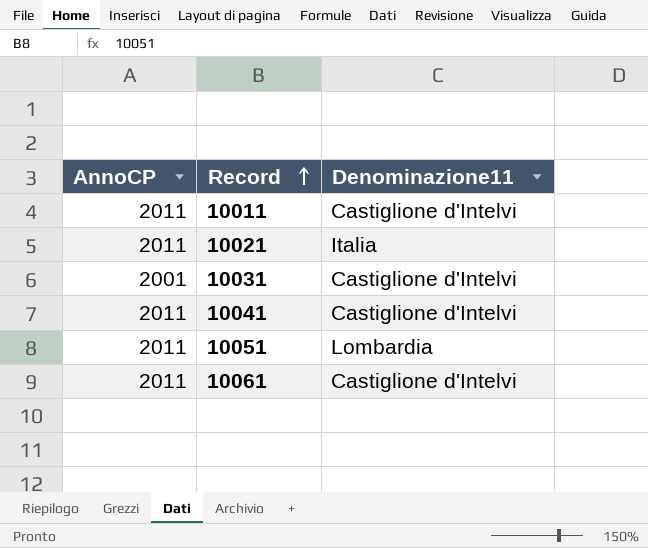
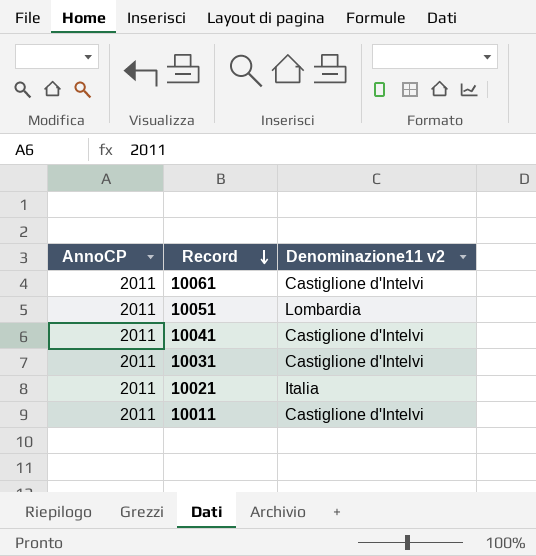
row order: Record ascending -> Record descending
column name: Denominazione11 -> Denominazione11 v2
10031 | AnnoCP: 2001 -> 2011

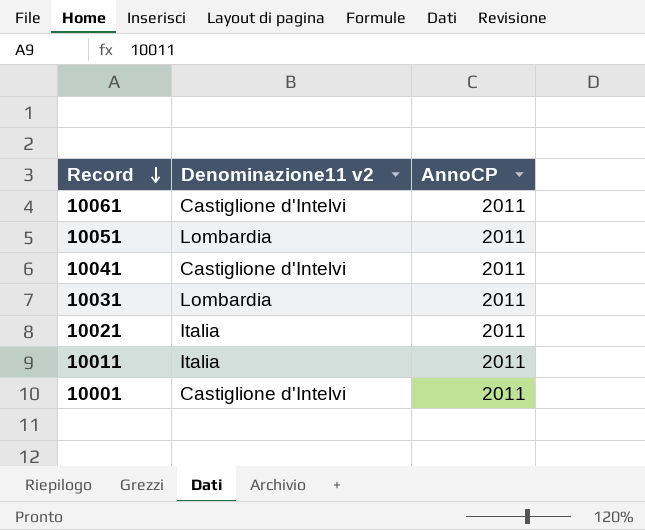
column AnnoCP | position: 1 -> 3
10031 | Denominazione11 v2: Castiglione d'Intelvi -> Lombardia
10011 | Denominazione11 v2: Castiglione d'Intelvi -> Italia
row 10001: none -> Castiglione d'Intelvi | 2011

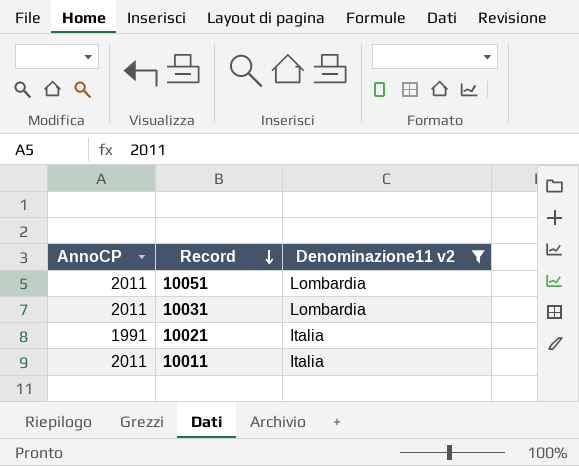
filter: none -> Denominazione11 v2 != Castiglione d'Intelvi
column AnnoCP | position: 3 -> 1
10021 | AnnoCP: 2011 -> 1991

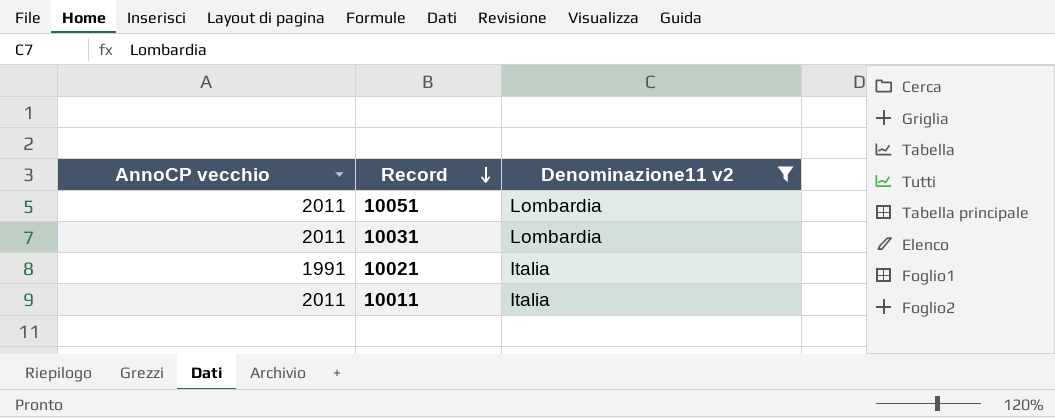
column name: AnnoCP -> AnnoCP vecchio

